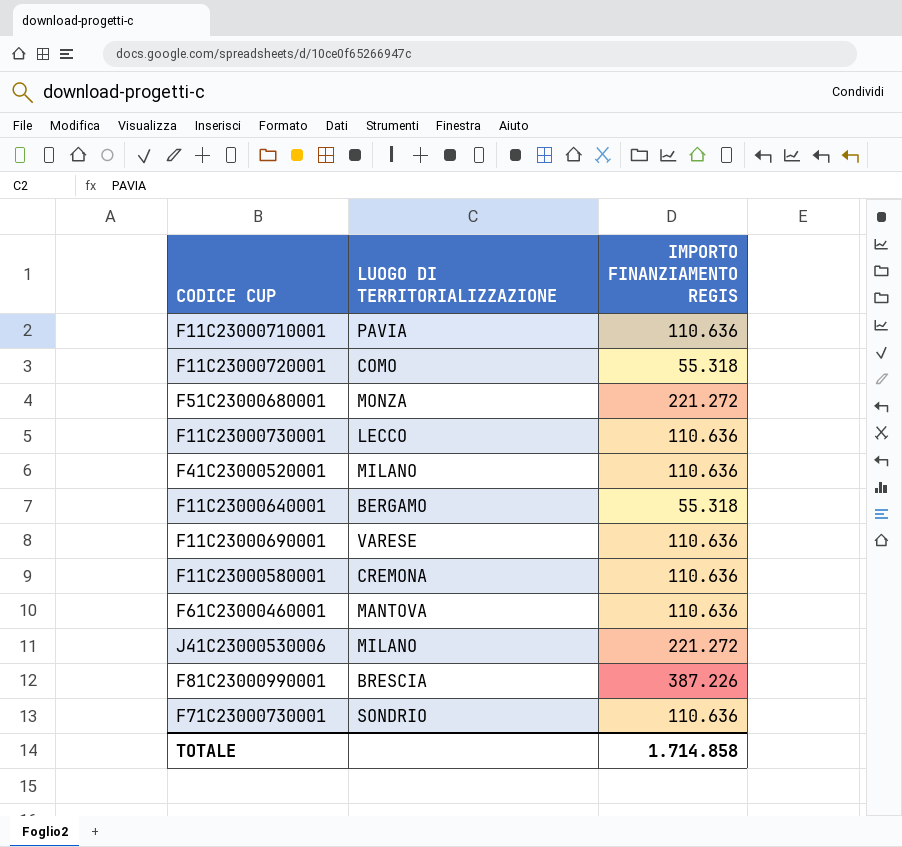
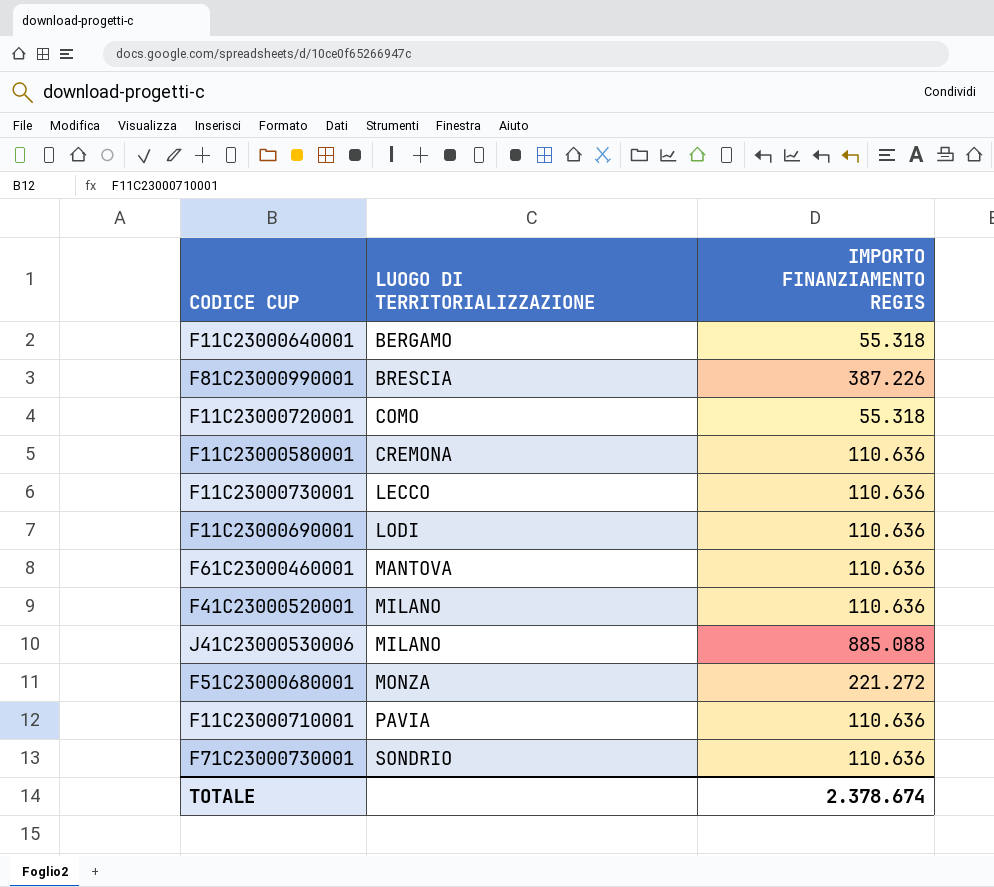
row order: none -> LUOGO DI TERRITORIALIZZAZIONE ascending
F11C23000690001 | LUOGO DI TERRITORIALIZZAZIONE: VARESE -> LODI
J41C23000530006 | IMPORTO FINANZIAMENTO REGIS: 221.272 -> 885.088
TOTALE | IMPORTO FINANZIAMENTO REGIS: 1.714.858 -> 2.378.674

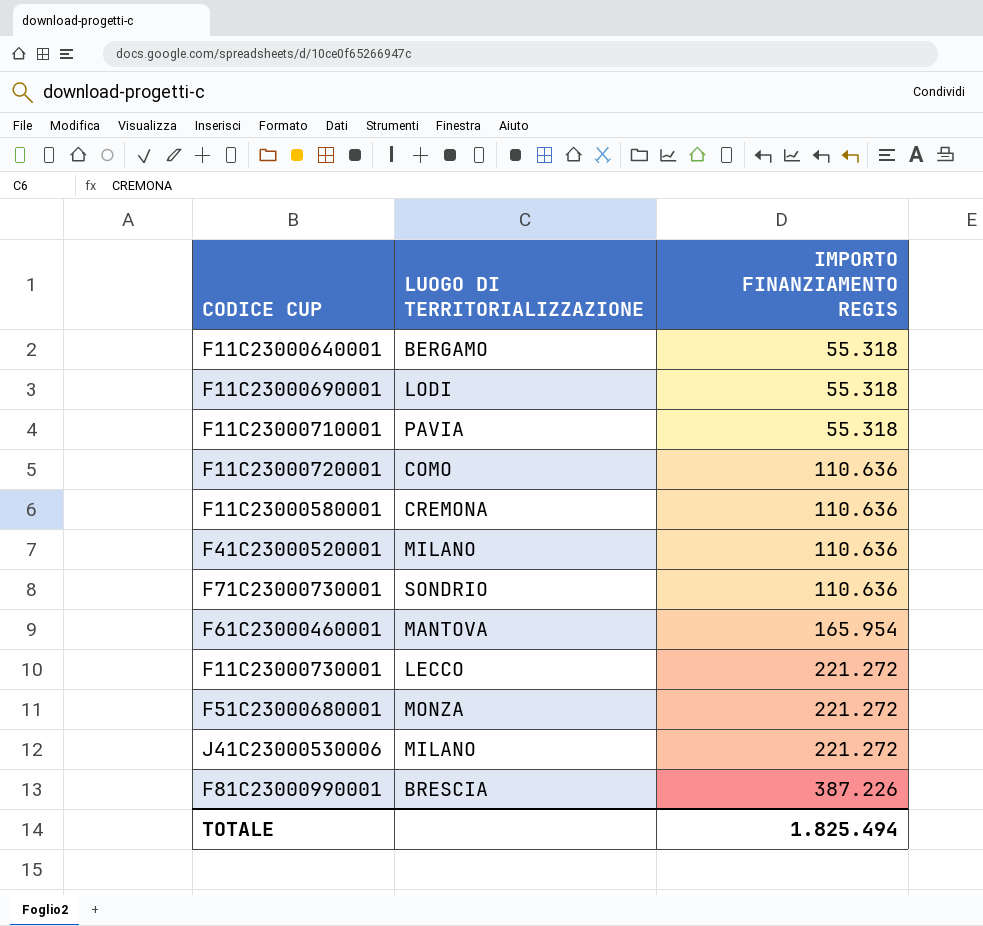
row order: LUOGO DI TERRITORIALIZZAZIONE ascending -> IMPORTO FINANZIAMENTO REGIS ascending
F11C23000690001 | IMPORTO FINANZIAMENTO REGIS: 110.636 -> 55.318
F11C23000710001 | IMPORTO FINANZIAMENTO REGIS: 110.636 -> 55.318
F11C23000720001 | IMPORTO FINANZIAMENTO REGIS: 55.318 -> 110.636
F61C23000460001 | IMPORTO FINANZIAMENTO REGIS: 110.636 -> 165.954
F11C23000730001 | IMPORTO FINANZIAMENTO REGIS: 110.636 -> 221.272
J41C23000530006 | IMPORTO FINANZIAMENTO REGIS: 885.088 -> 221.272
TOTALE | IMPORTO FINANZIAMENTO REGIS: 2.378.674 -> 1.825.494

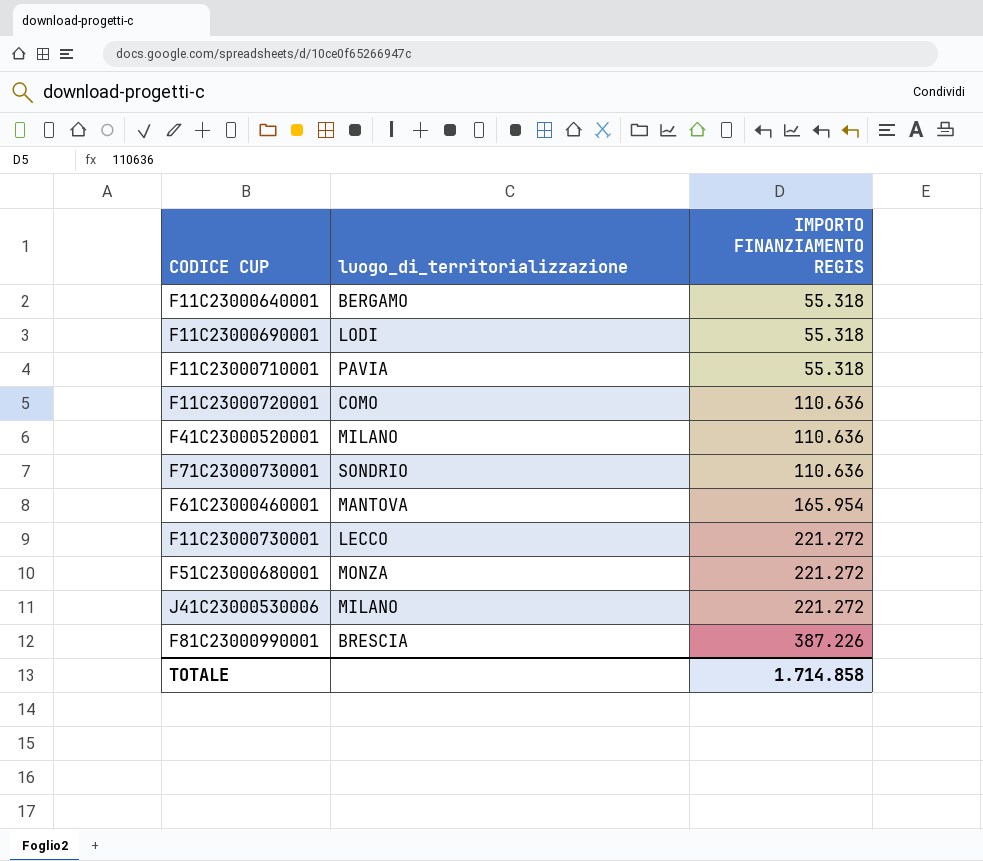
column name: LUOGO DI TERRITORIALIZZAZIONE -> luogo_di_territorializzazione
row F11C23000580001: CREMONA | 110.636 -> none
TOTALE | IMPORTO FINANZIAMENTO REGIS: 1.825.494 -> 1.714.858

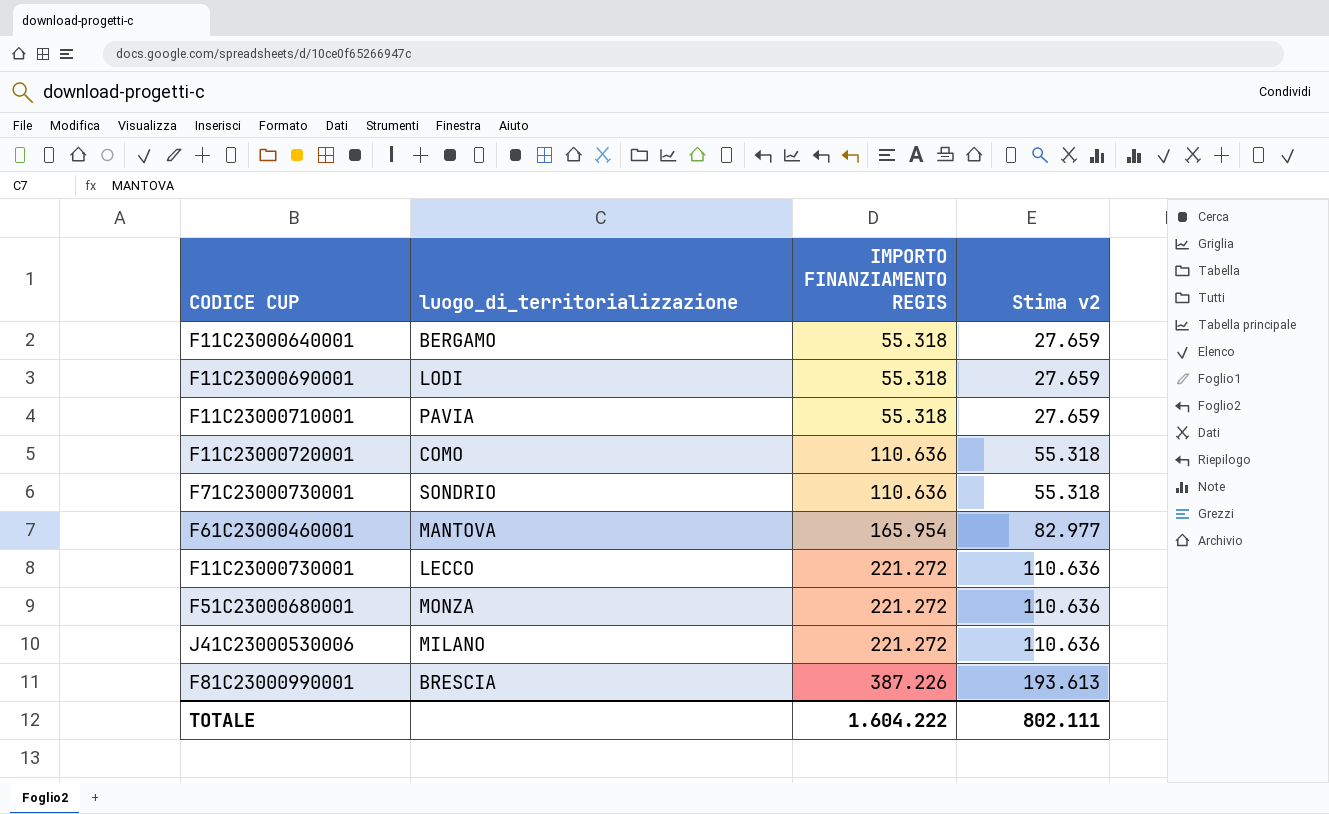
column Stima v2 | formula: none -> [IMPORTO FINANZIAMENTO REGIS] * 0,5
row F41C23000520001: MILANO | 110.636 -> none
TOTALE | IMPORTO FINANZIAMENTO REGIS: 1.714.858 -> 1.604.222

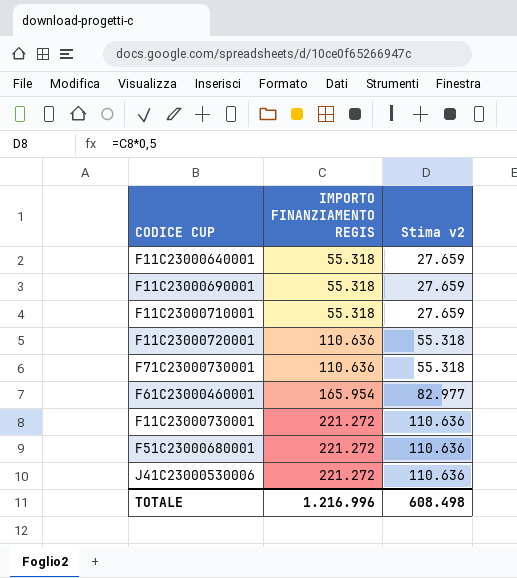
column luogo_di_territorializzazione | position: 2 -> none
row F81C23000990001: BRESCIA | 387.226 | 193.613 -> none
TOTALE | IMPORTO FINANZIAMENTO REGIS: 1.604.222 -> 1.216.996
TOTALE | Stima v2: 802.111 -> 608.498

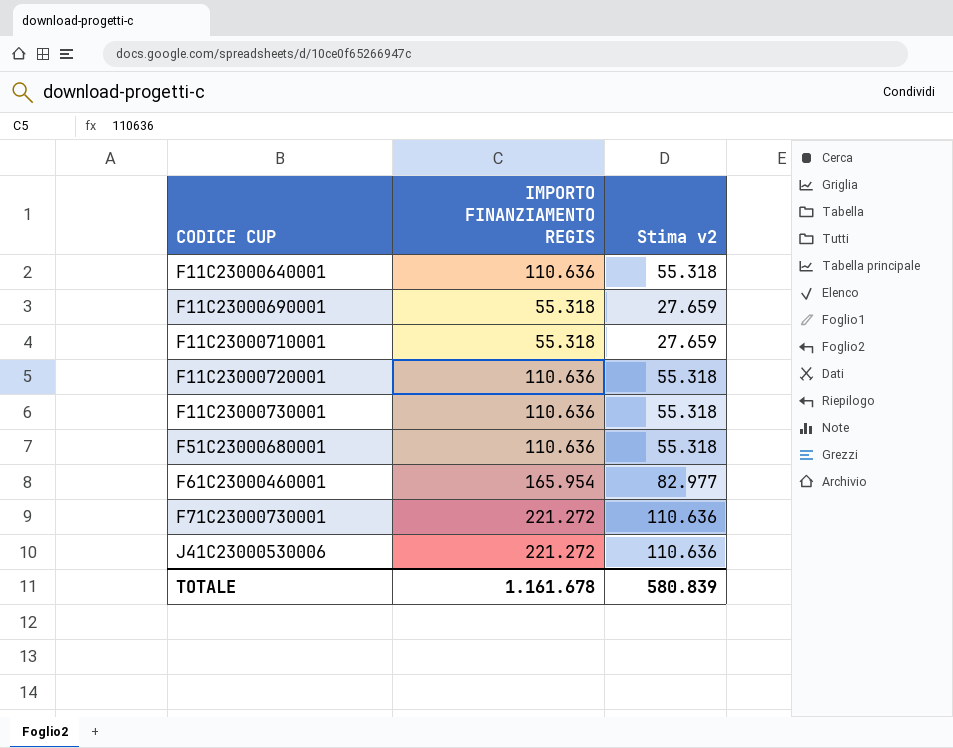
row order: IMPORTO FINANZIAMENTO REGIS ascending -> CODICE CUP ascending
F11C23000640001 | IMPORTO FINANZIAMENTO REGIS: 55.318 -> 110.636
F11C23000640001 | Stima v2: 27.659 -> 55.318
F11C23000730001 | IMPORTO FINANZIAMENTO REGIS: 221.272 -> 110.636
F11C23000730001 | Stima v2: 110.636 -> 55.318
F51C23000680001 | IMPORTO FINANZIAMENTO REGIS: 221.272 -> 110.636
F51C23000680001 | Stima v2: 110.636 -> 55.318
F71C23000730001 | IMPORTO FINANZIAMENTO REGIS: 110.636 -> 221.272
F71C23000730001 | Stima v2: 55.318 -> 110.636
TOTALE | IMPORTO FINANZIAMENTO REGIS: 1.216.996 -> 1.161.678
TOTALE | Stima v2: 608.498 -> 580.839

